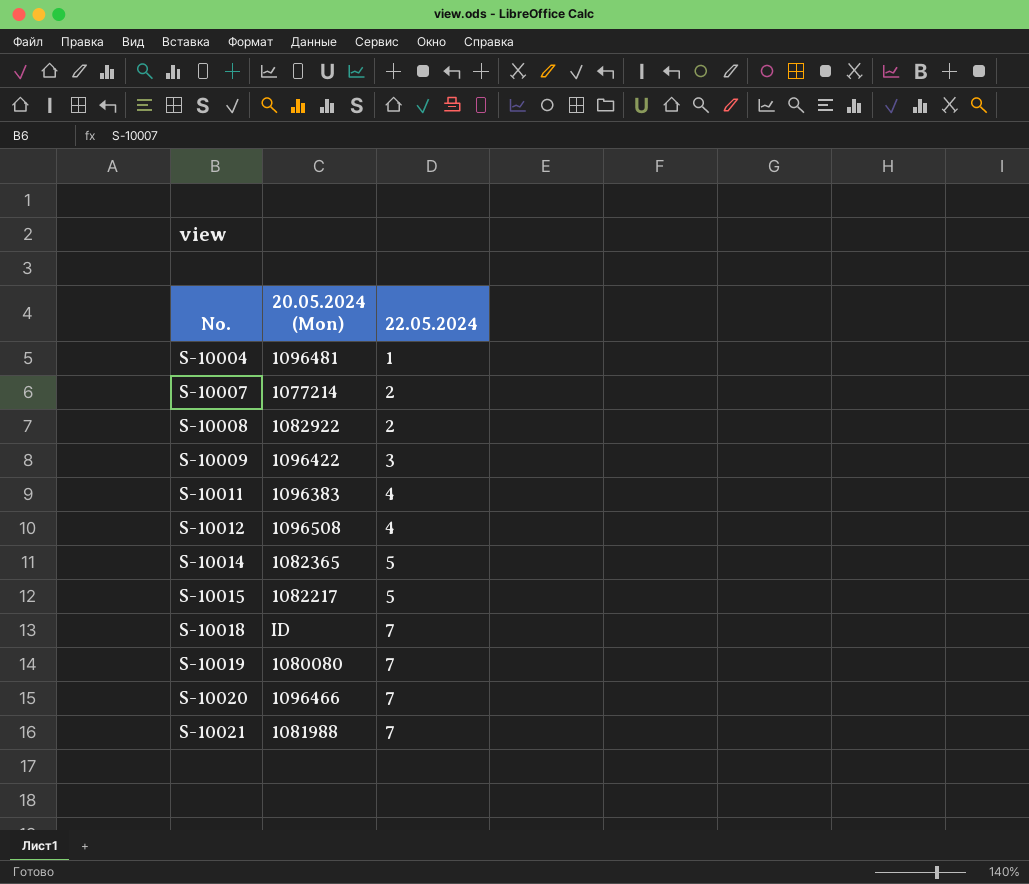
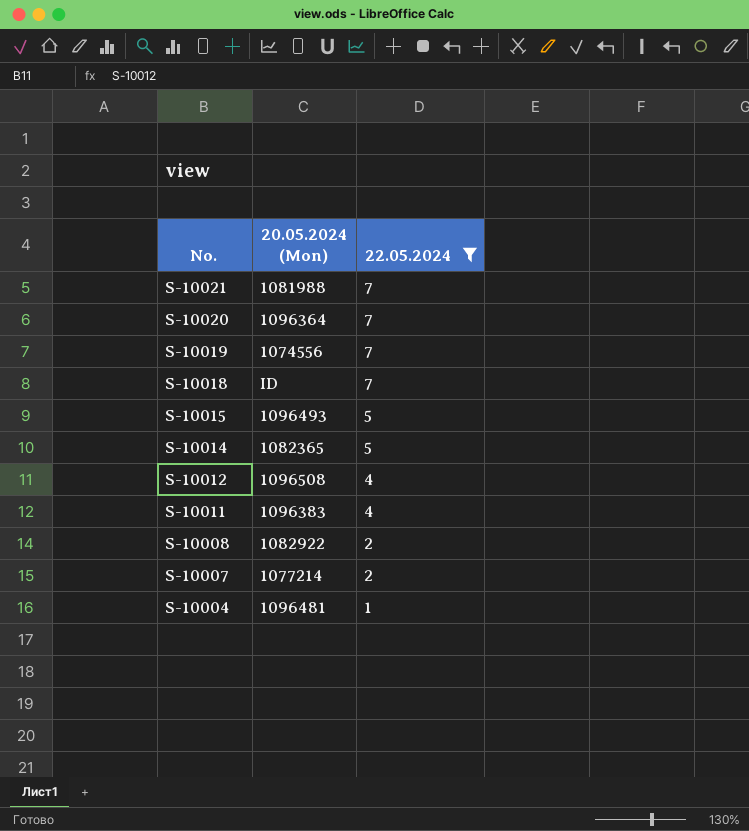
filter: none -> 22.05.2024 != 3
row order: No. ascending -> No. descending
S-10020 | 20.05.2024 (Mon): 1096466 -> 1096364
S-10019 | 20.05.2024 (Mon): 1080080 -> 1074556
S-10015 | 20.05.2024 (Mon): 1082217 -> 1096493

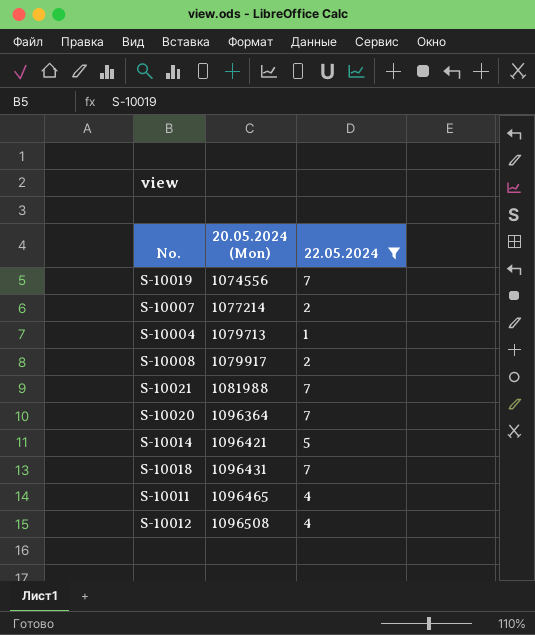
row order: No. descending -> 20.05.2024 (Mon) ascending
row S-10015: 1096493 | 5 -> none
S-10004 | 20.05.2024 (Mon): 1096481 -> 1079713
S-10008 | 20.05.2024 (Mon): 1082922 -> 1079917
S-10014 | 20.05.2024 (Mon): 1082365 -> 1096421
S-10018 | 20.05.2024 (Mon): ID -> 1096431
S-10011 | 20.05.2024 (Mon): 1096383 -> 1096465

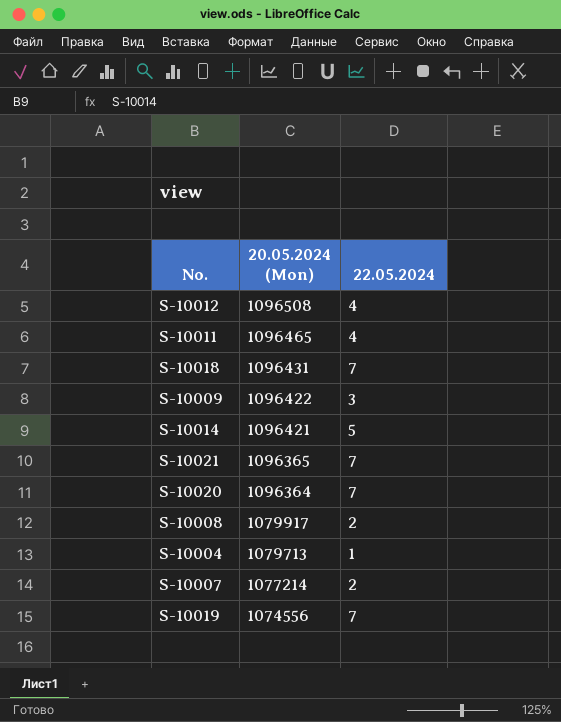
filter: 22.05.2024 != 3 -> none
row order: 20.05.2024 (Mon) ascending -> 20.05.2024 (Mon) descending
S-10021 | 20.05.2024 (Mon): 1081988 -> 1096365

